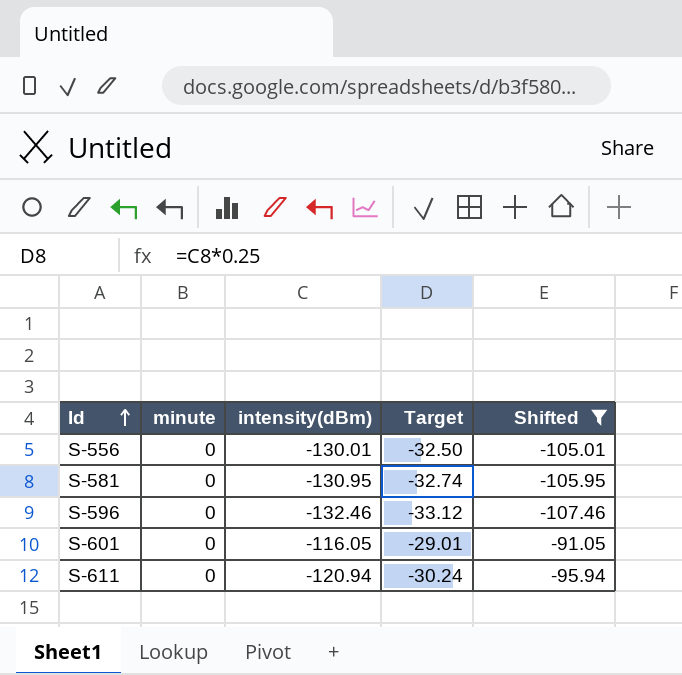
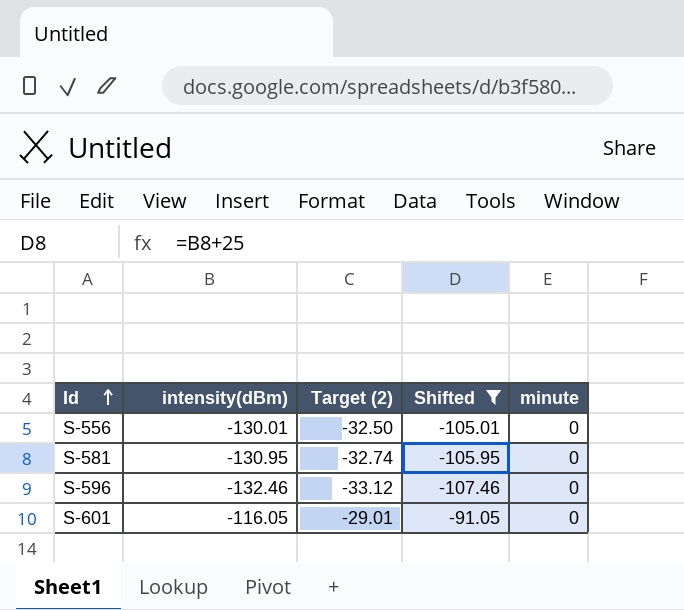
column name: Target -> Target (2)
column minute | position: 2 -> 5
row S-611: 0 | -120.94 | -30.24 | -95.94 -> none

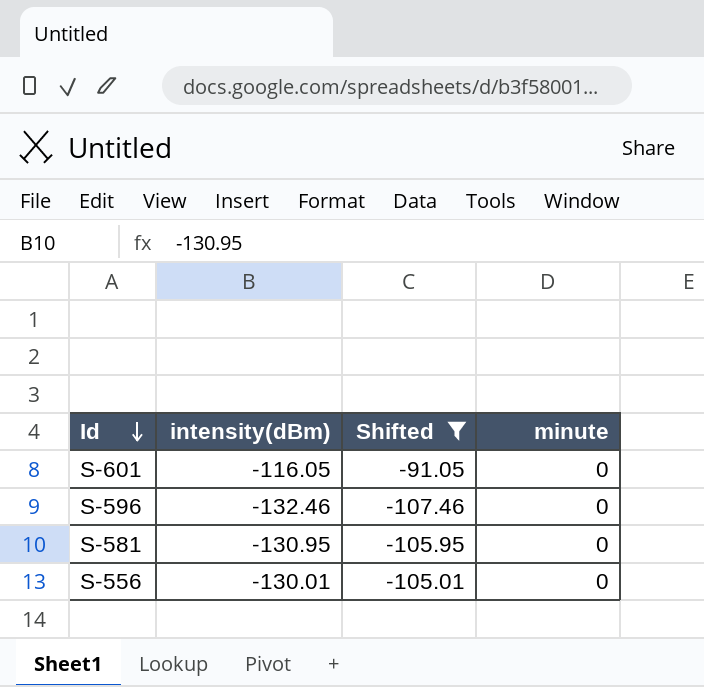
row order: Id ascending -> Id descending
column Target (2) | formula: [intensity(dBm)] * 0.25 -> none

